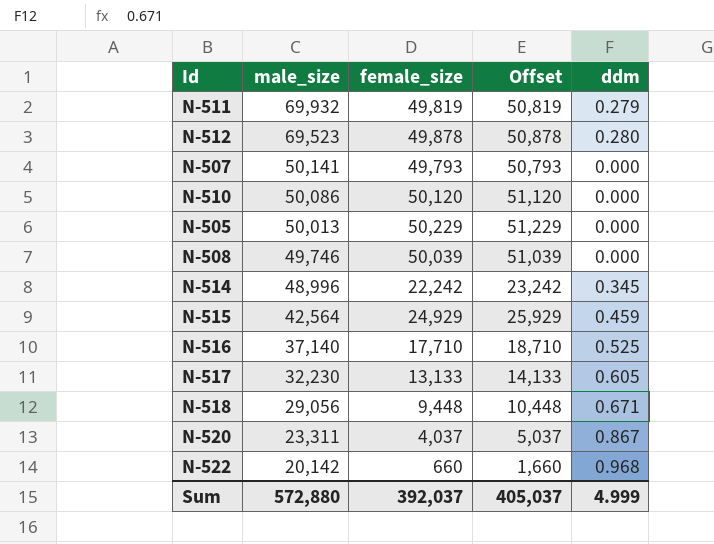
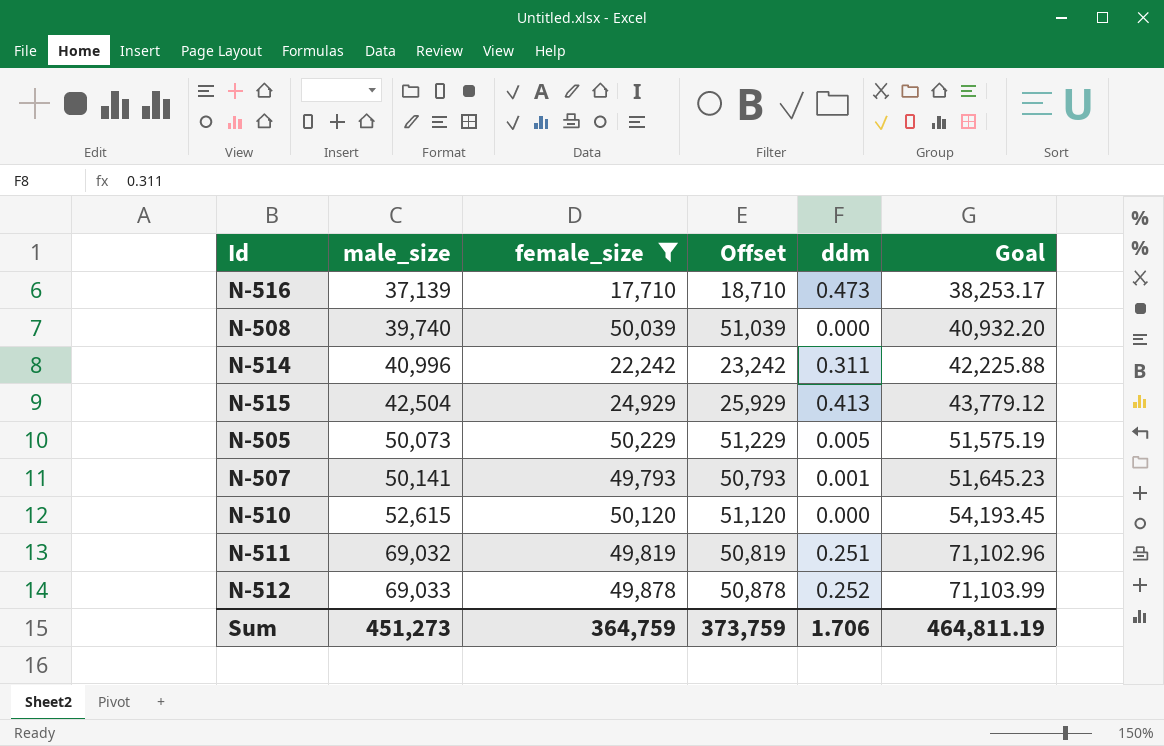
filter: none -> female_size >= 17,710
row order: male_size descending -> male_size ascending
column Goal | formula: none -> [male_size] * 1.03
N-516 | male_size: 37,140 -> 37,139
N-516 | ddm: 0.525 -> 0.473
N-508 | male_size: 49,746 -> 39,740
N-514 | male_size: 48,996 -> 40,996
N-514 | ddm: 0.345 -> 0.311
N-515 | male_size: 42,564 -> 42,504
N-515 | ddm: 0.459 -> 0.413
N-505 | male_size: 50,013 -> 50,073
N-505 | ddm: 0.000 -> 0.005
N-507 | ddm: 0.000 -> 0.001
N-510 | male_size: 50,086 -> 52,615
N-511 | male_size: 69,932 -> 69,032
N-511 | ddm: 0.279 -> 0.251
N-512 | male_size: 69,523 -> 69,033
N-512 | ddm: 0.280 -> 0.252
Sum | male_size: 572,880 -> 451,273
Sum | female_size: 392,037 -> 364,759
Sum | Offset: 405,037 -> 373,759
Sum | ddm: 4.999 -> 1.706

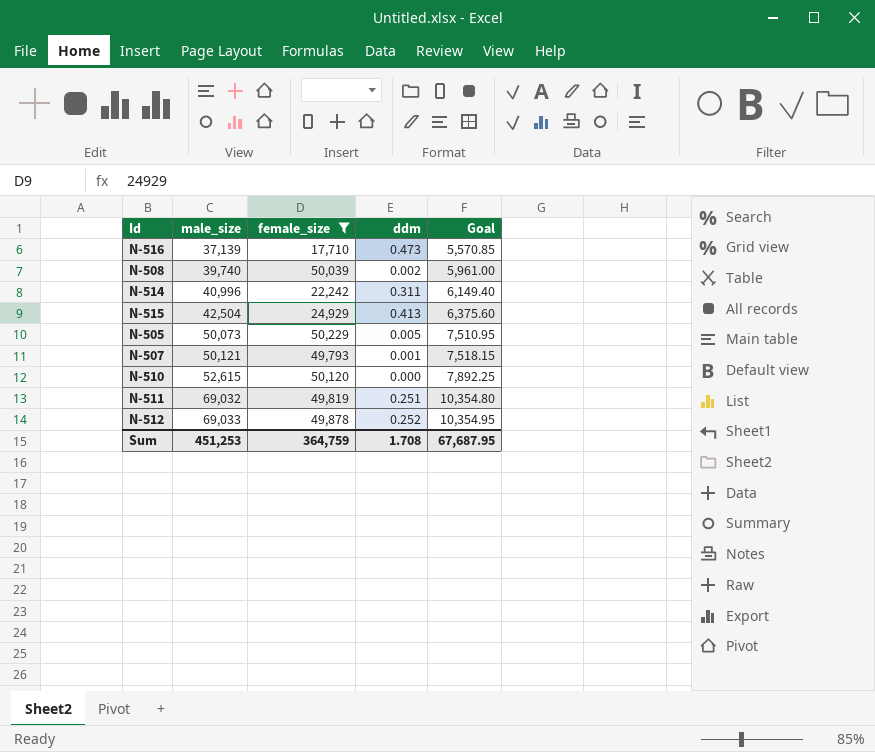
column Offset | formula: [female_size] + 1000 -> none
column Goal | formula: [male_size] * 1.03 -> [male_size] * 0.15
N-508 | ddm: 0.000 -> 0.002
N-507 | male_size: 50,141 -> 50,121
Sum | male_size: 451,273 -> 451,253
Sum | ddm: 1.706 -> 1.708
Sum | Goal: 464,811.19 -> 67,687.95

